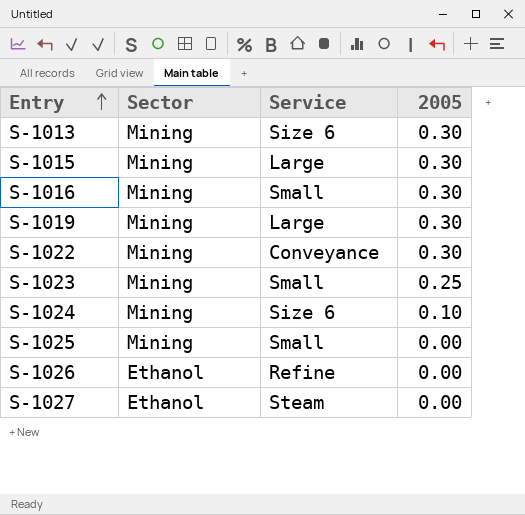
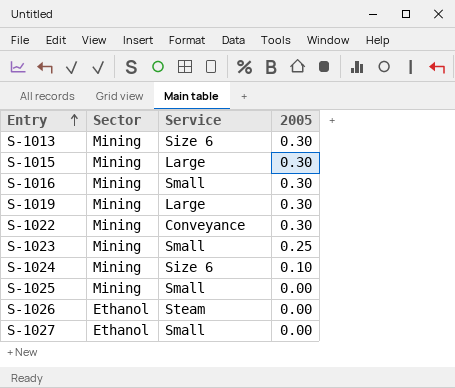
S-1026 | Service: Refine -> Steam
S-1027 | Service: Steam -> Small

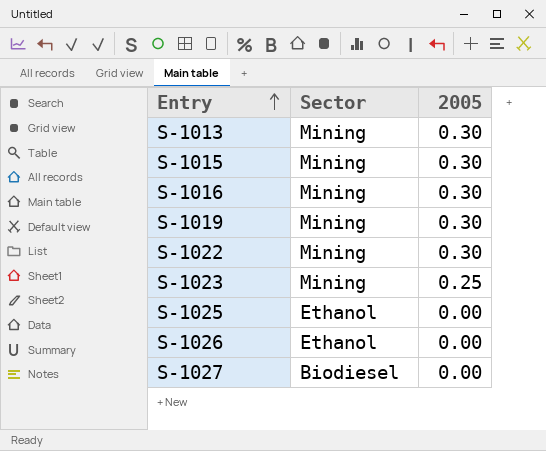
column Service | position: 3 -> none
row S-1024: Mining | Size 6 | 0.10 -> none
S-1025 | Sector: Mining -> Ethanol
S-1027 | Sector: Ethanol -> Biodiesel

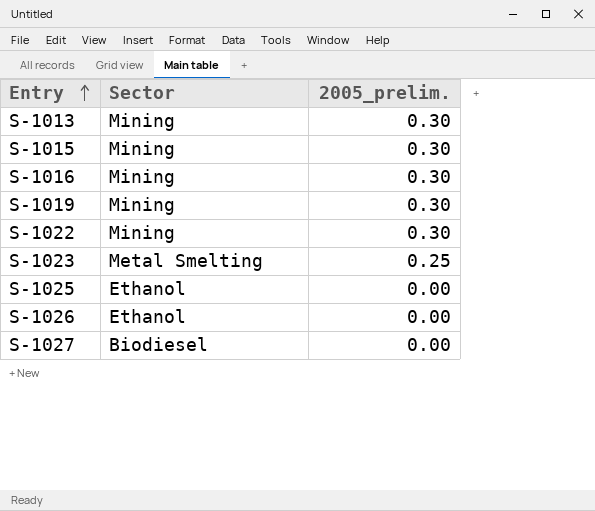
column name: 2005 -> 2005_prelim.
S-1023 | Sector: Mining -> Metal Smelting

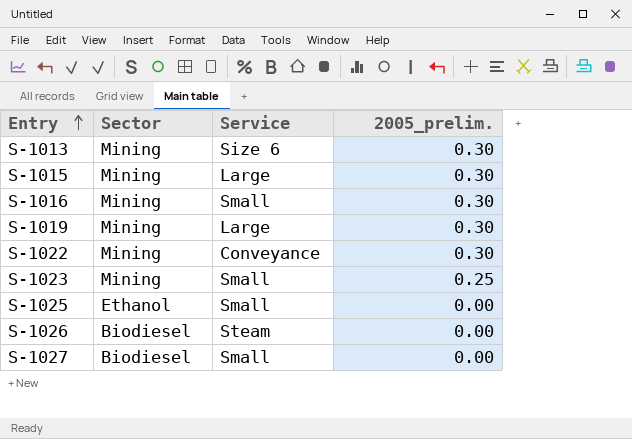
column Service | position: none -> 3
S-1023 | Sector: Metal Smelting -> Mining
S-1026 | Sector: Ethanol -> Biodiesel

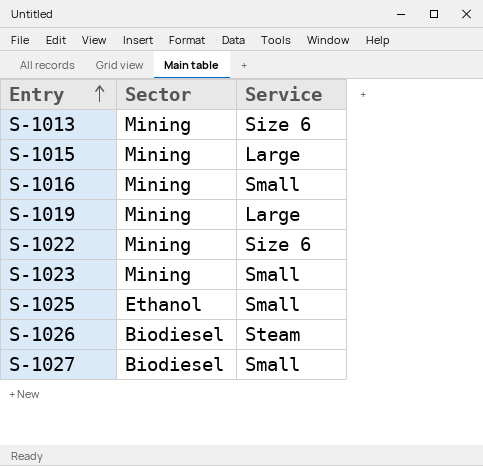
column 2005_prelim. | position: 4 -> none
S-1022 | Service: Conveyance -> Size 6

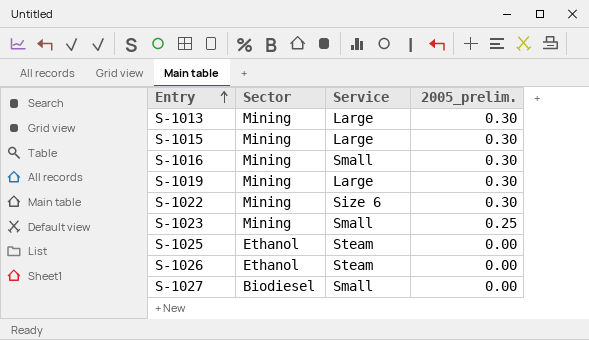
column 2005_prelim. | position: none -> 4
S-1013 | Service: Size 6 -> Large
S-1025 | Service: Small -> Steam
S-1026 | Sector: Biodiesel -> Ethanol

